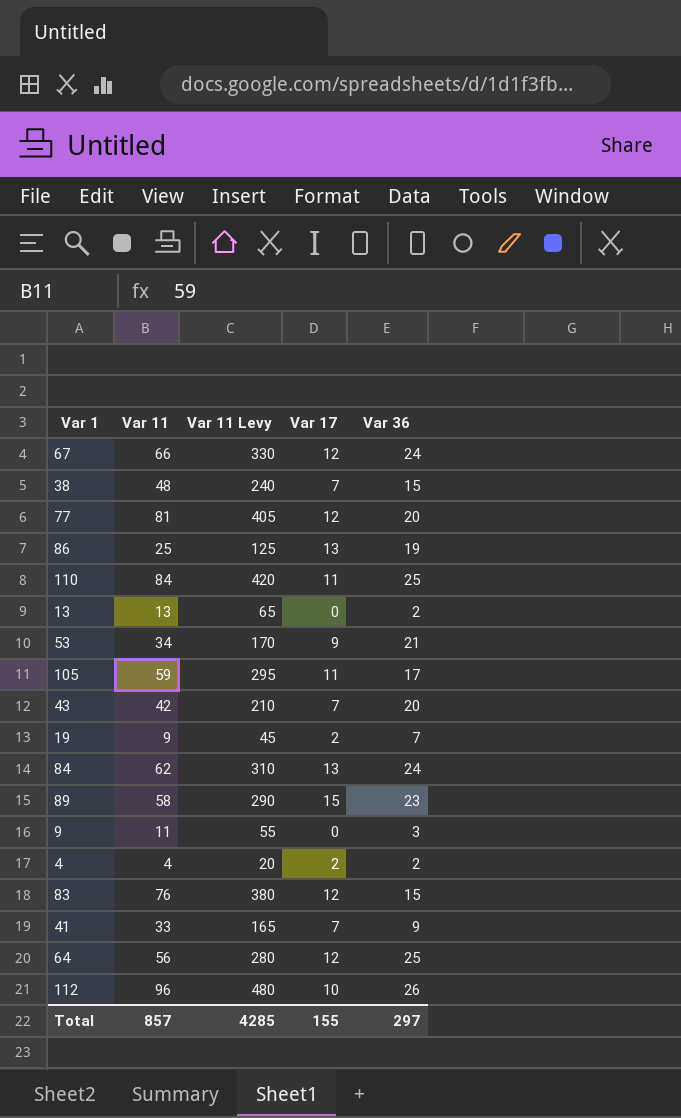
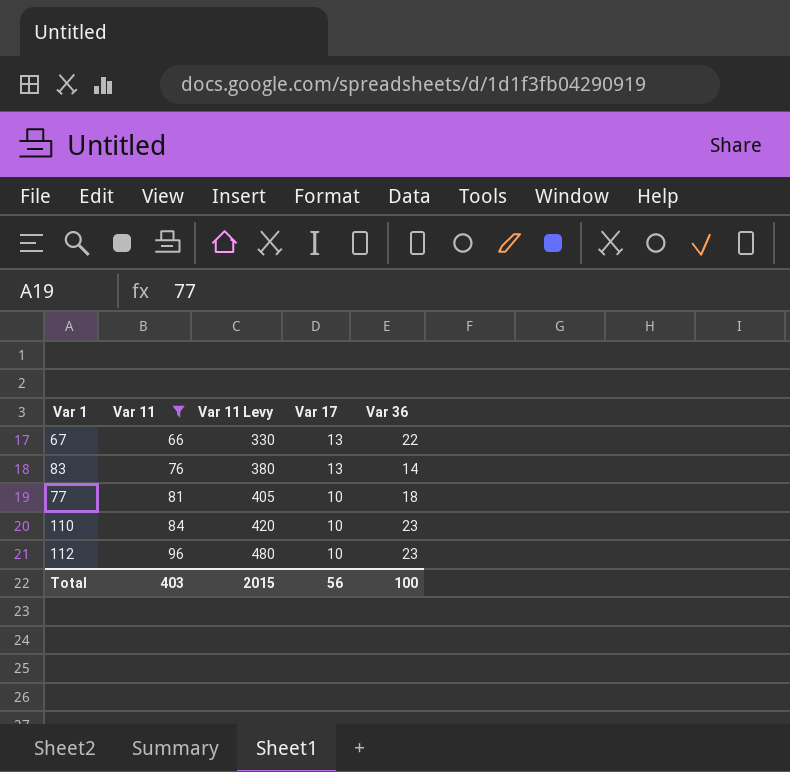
filter: none -> Var 11 >= 66
row order: none -> Var 11 ascending
67 | Var 17: 12 -> 13
67 | Var 36: 24 -> 22
83 | Var 17: 12 -> 13
83 | Var 36: 15 -> 14
77 | Var 17: 12 -> 10
77 | Var 36: 20 -> 18
110 | Var 17: 11 -> 10
110 | Var 36: 25 -> 23
112 | Var 36: 26 -> 23
Total | Var 11: 857 -> 403
Total | Var 11 Levy: 4285 -> 2015
Total | Var 17: 155 -> 56
Total | Var 36: 297 -> 100

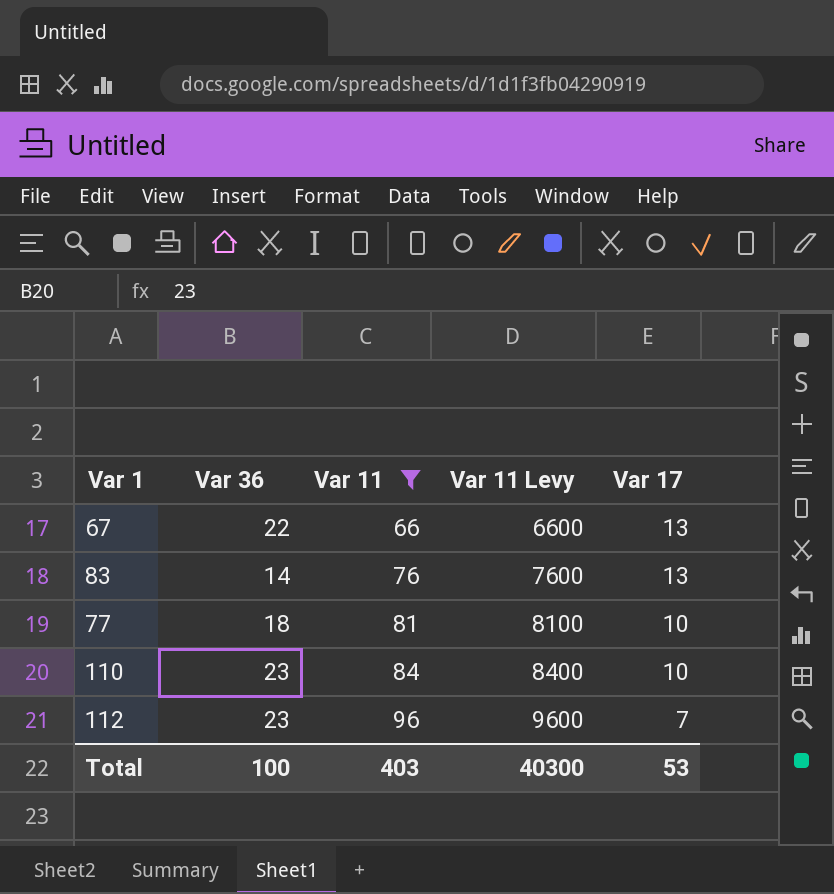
column Var 36 | position: 5 -> 2
column Var 11 Levy | formula: [Var 11] * 5 -> [Var 11] * 100
112 | Var 17: 10 -> 7
Total | Var 11 Levy: 2015 -> 40300
Total | Var 17: 56 -> 53

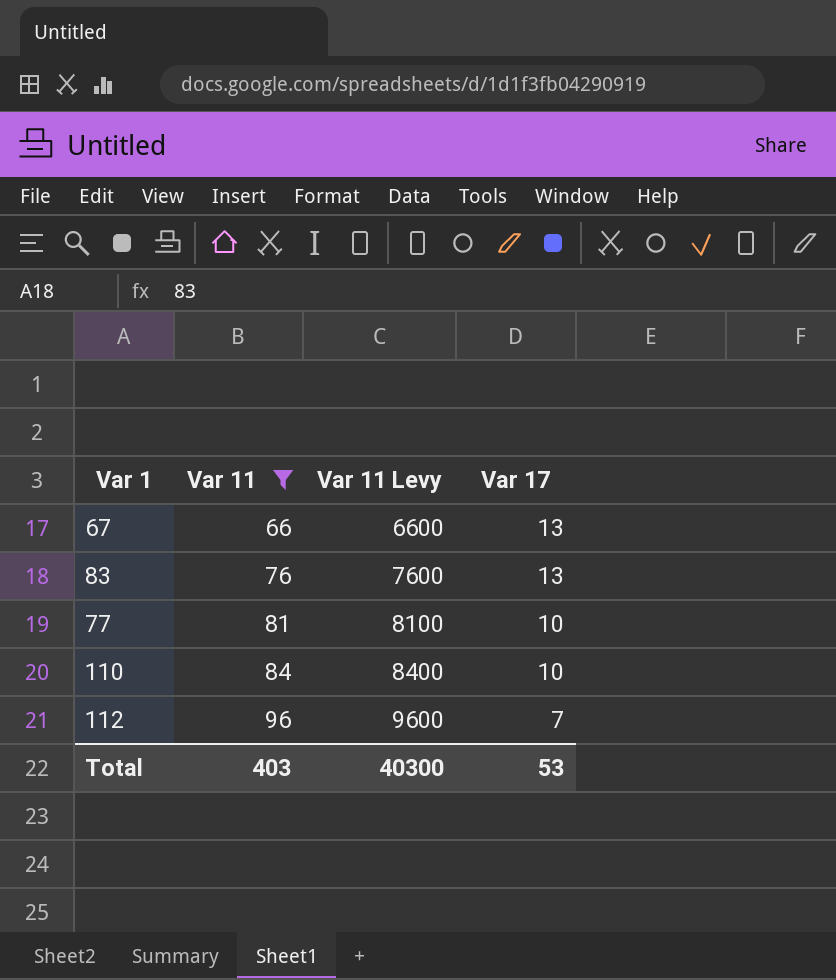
column Var 36 | position: 2 -> none

